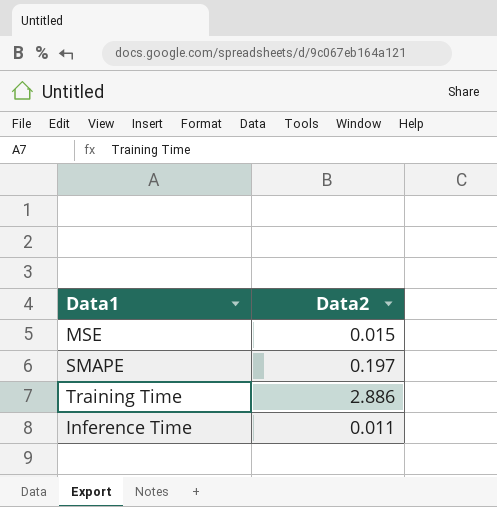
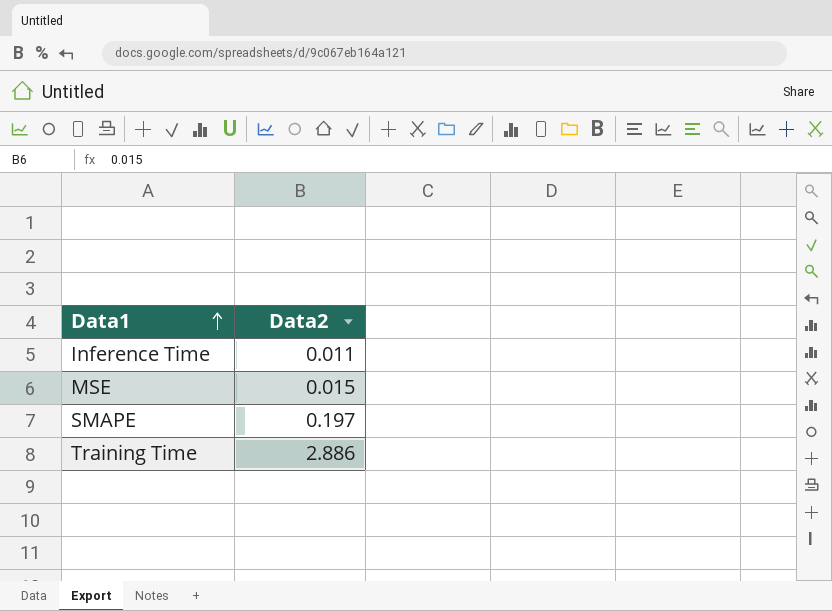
row order: none -> Data1 ascending

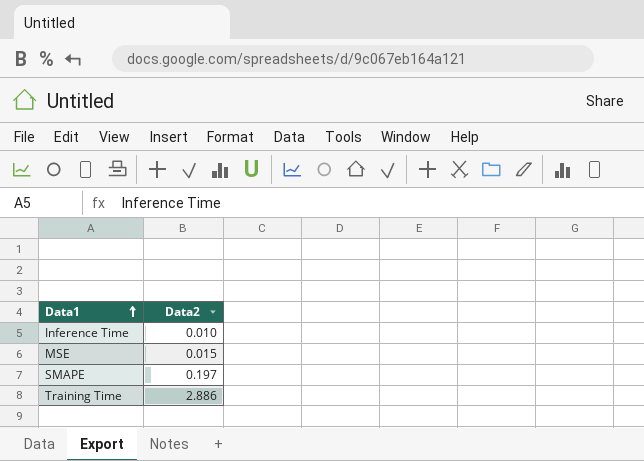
Inference Time | Data2: 0.011 -> 0.010

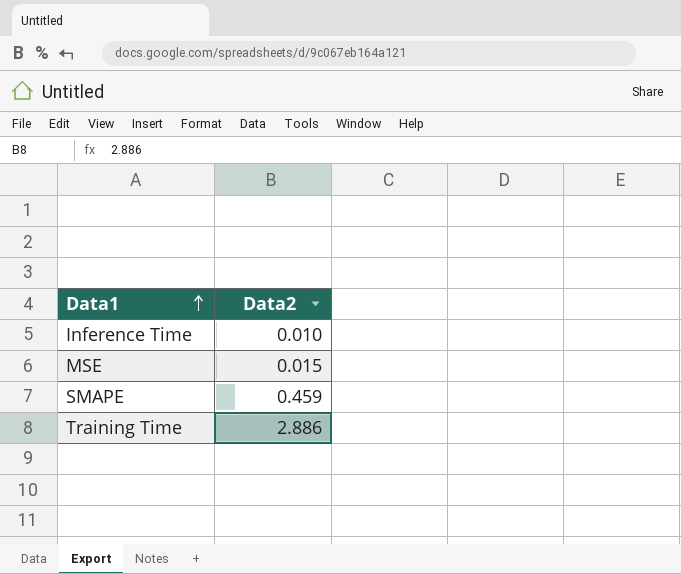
SMAPE | Data2: 0.197 -> 0.459

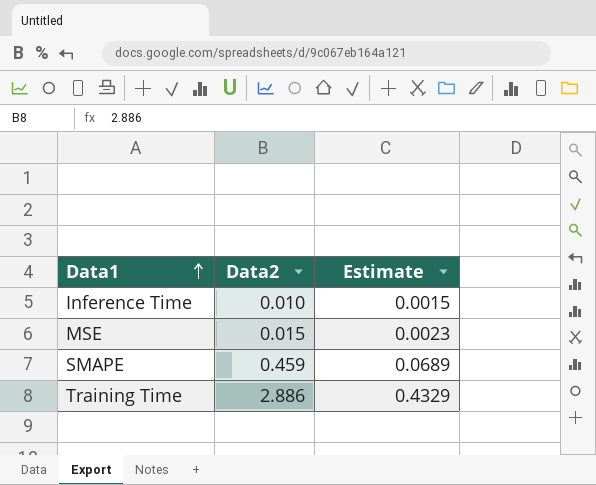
column Estimate | formula: none -> [Data2] * 0.15

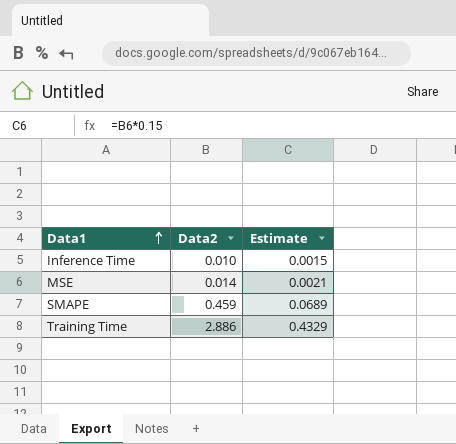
MSE | Data2: 0.015 -> 0.014
MSE | Estimate: 0.0023 -> 0.0021

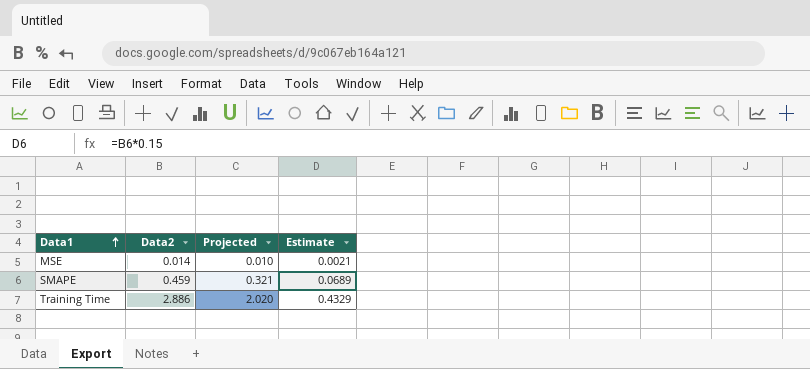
column Projected | formula: none -> [Data2] * 0.7
row Inference Time: 0.010 | 0.0015 -> none

